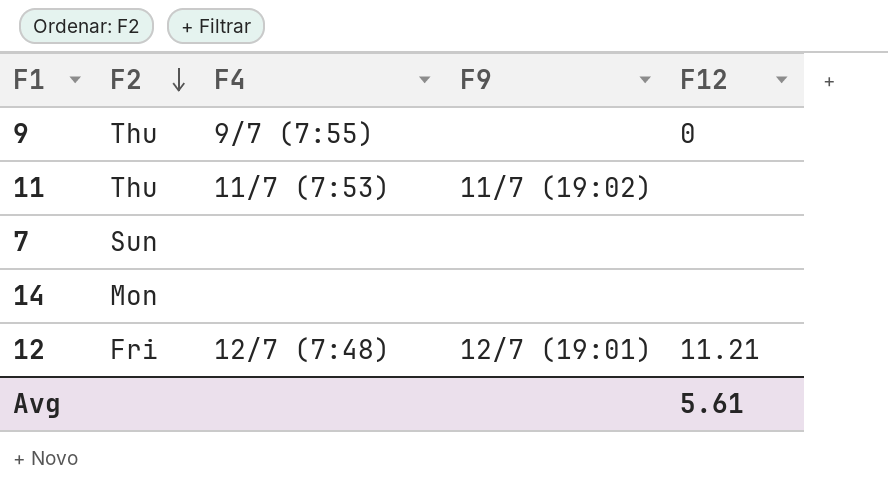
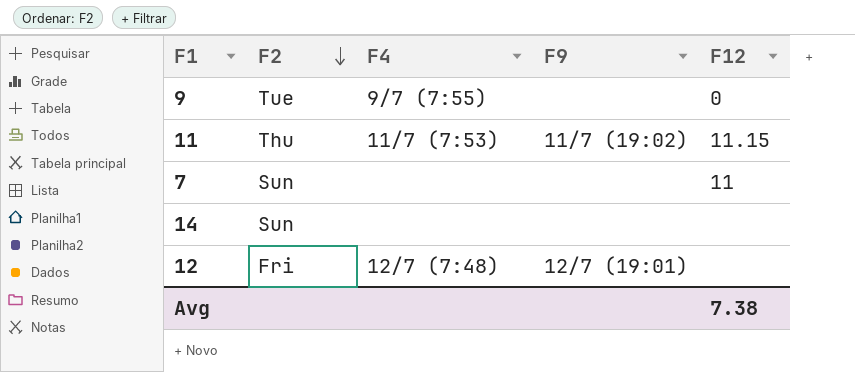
9 | F2: Thu -> Tue
11 | F12: none -> 11.15
7 | F12: none -> 11
14 | F2: Mon -> Sun
12 | F12: 11.21 -> none
Avg | F12: 5.61 -> 7.38

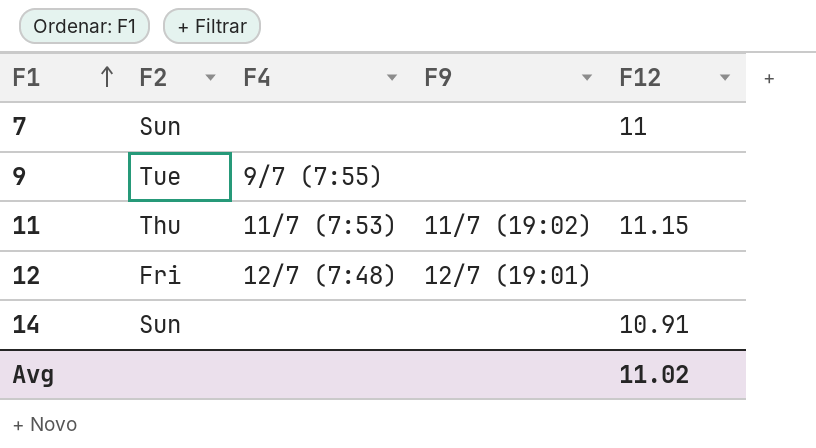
row order: F2 descending -> F1 ascending
9 | F12: 0 -> none
14 | F12: none -> 10.91
Avg | F12: 7.38 -> 11.02

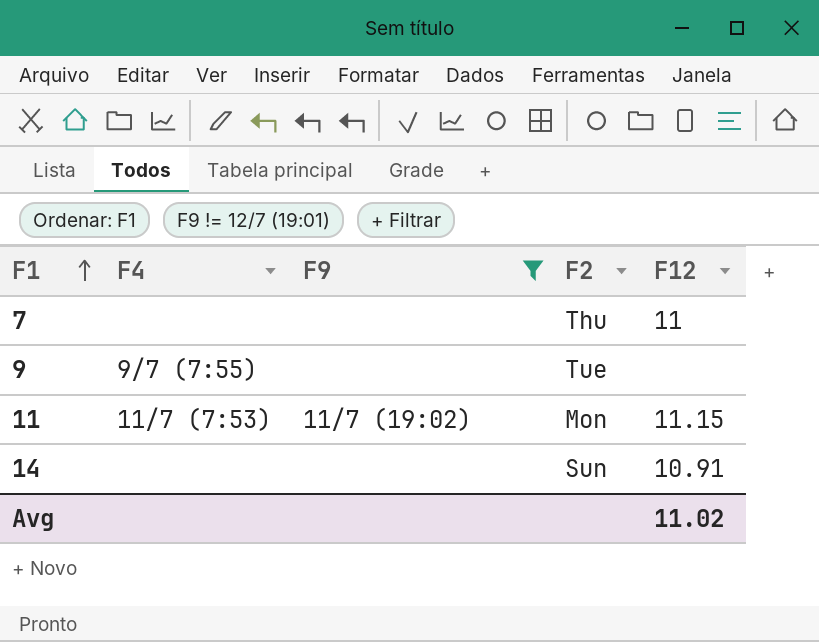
filter: none -> F9 != 12/7 (19:01)
column F2 | position: 2 -> 4
7 | F2: Sun -> Thu
11 | F2: Thu -> Mon

